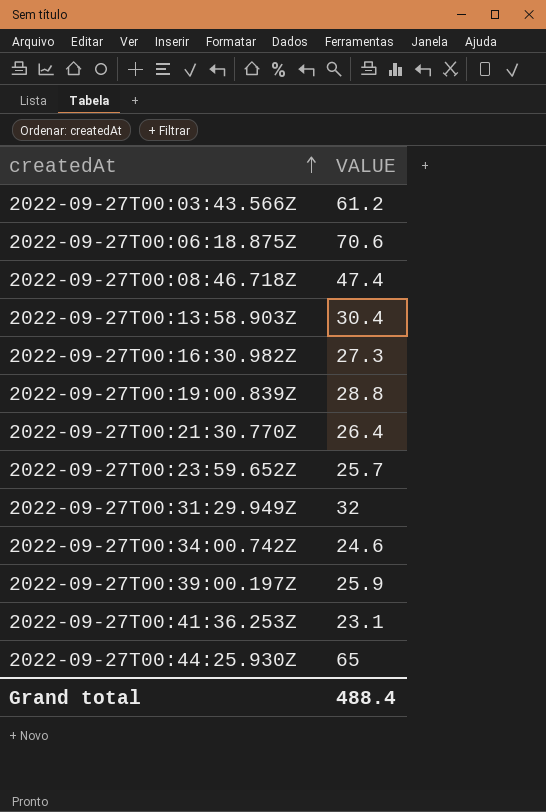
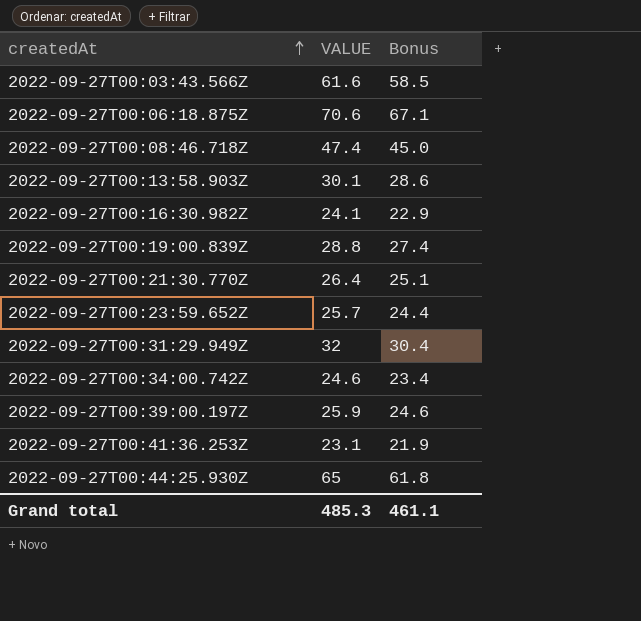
column Bonus | formula: none -> [VALUE] * 0.95
2022-09-27T00:03:43.566Z | VALUE: 61.2 -> 61.6
2022-09-27T00:13:58.903Z | VALUE: 30.4 -> 30.1
2022-09-27T00:16:30.982Z | VALUE: 27.3 -> 24.1
Grand total | VALUE: 488.4 -> 485.3

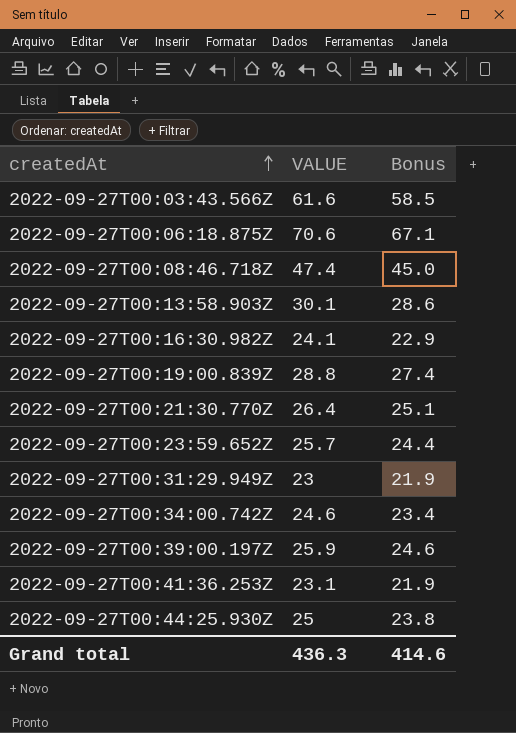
2022-09-27T00:31:29.949Z | VALUE: 32 -> 23
2022-09-27T00:31:29.949Z | Bonus: 30.4 -> 21.9
2022-09-27T00:44:25.930Z | VALUE: 65 -> 25
2022-09-27T00:44:25.930Z | Bonus: 61.8 -> 23.8
Grand total | VALUE: 485.3 -> 436.3
Grand total | Bonus: 461.1 -> 414.6

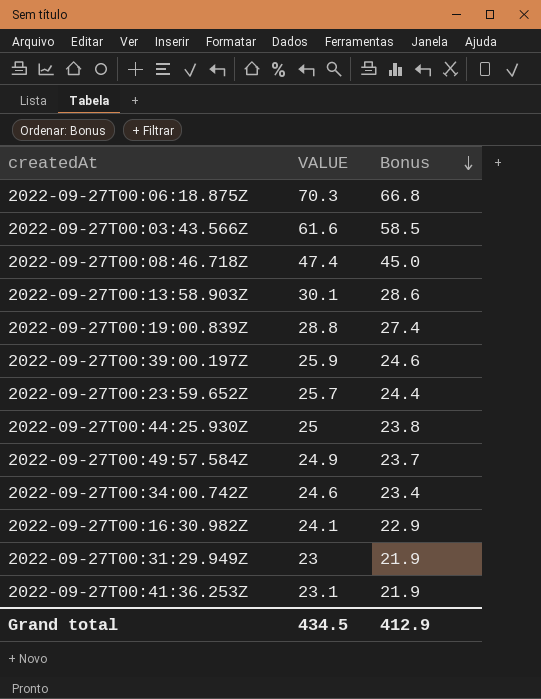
row order: createdAt ascending -> Bonus descending
row 2022-09-27T00:21:30.770Z: 26.4 | 25.1 -> none
2022-09-27T00:06:18.875Z | VALUE: 70.6 -> 70.3
2022-09-27T00:06:18.875Z | Bonus: 67.1 -> 66.8
row 2022-09-27T00:49:57.584Z: none -> 24.9 | 23.7
Grand total | VALUE: 436.3 -> 434.5
Grand total | Bonus: 414.6 -> 412.9

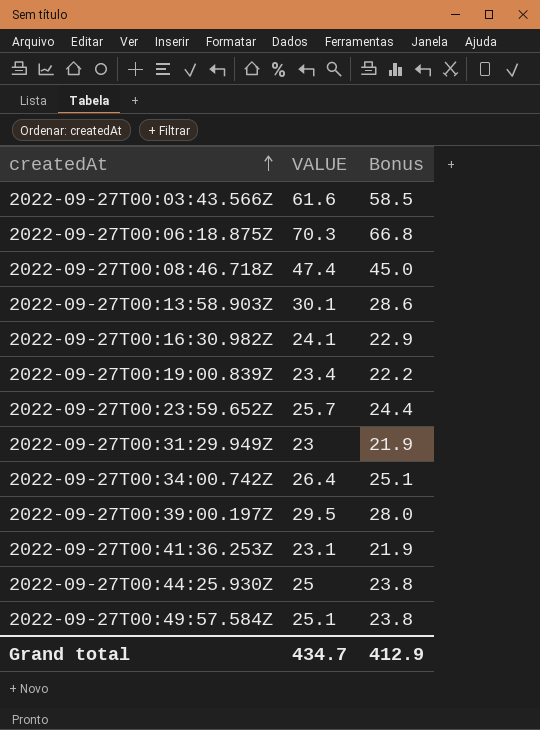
row order: Bonus descending -> createdAt ascending
2022-09-27T00:19:00.839Z | VALUE: 28.8 -> 23.4
2022-09-27T00:19:00.839Z | Bonus: 27.4 -> 22.2
2022-09-27T00:34:00.742Z | VALUE: 24.6 -> 26.4
2022-09-27T00:34:00.742Z | Bonus: 23.4 -> 25.1
2022-09-27T00:39:00.197Z | VALUE: 25.9 -> 29.5
2022-09-27T00:39:00.197Z | Bonus: 24.6 -> 28.0
2022-09-27T00:49:57.584Z | VALUE: 24.9 -> 25.1
2022-09-27T00:49:57.584Z | Bonus: 23.7 -> 23.8
Grand total | VALUE: 434.5 -> 434.7

